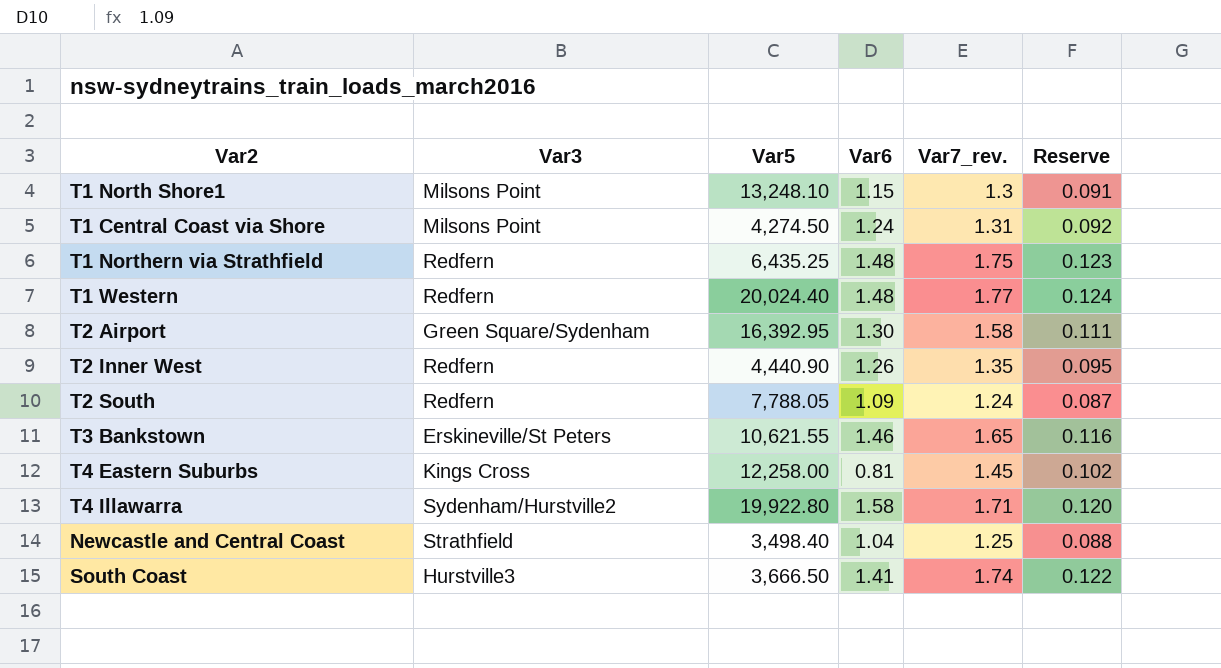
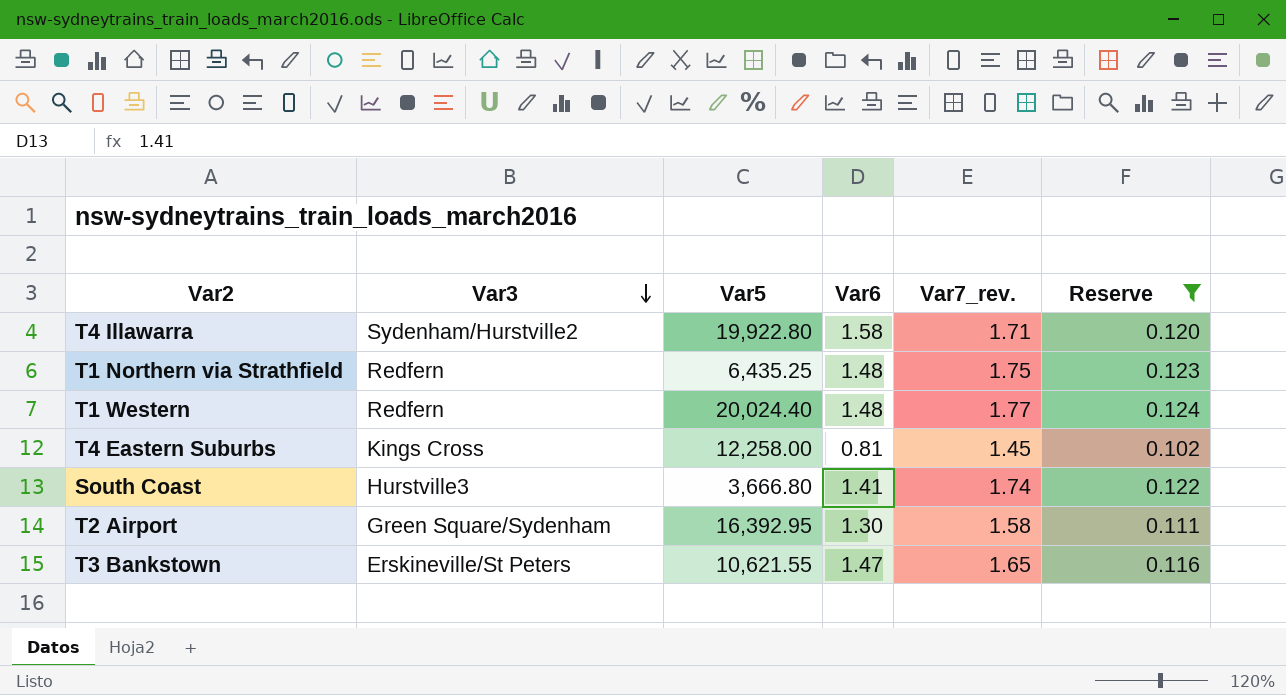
filter: none -> Reserve >= 0.102
row order: none -> Var3 descending
South Coast | Var5: 3,666.50 -> 3,666.80
T3 Bankstown | Var6: 1.46 -> 1.47

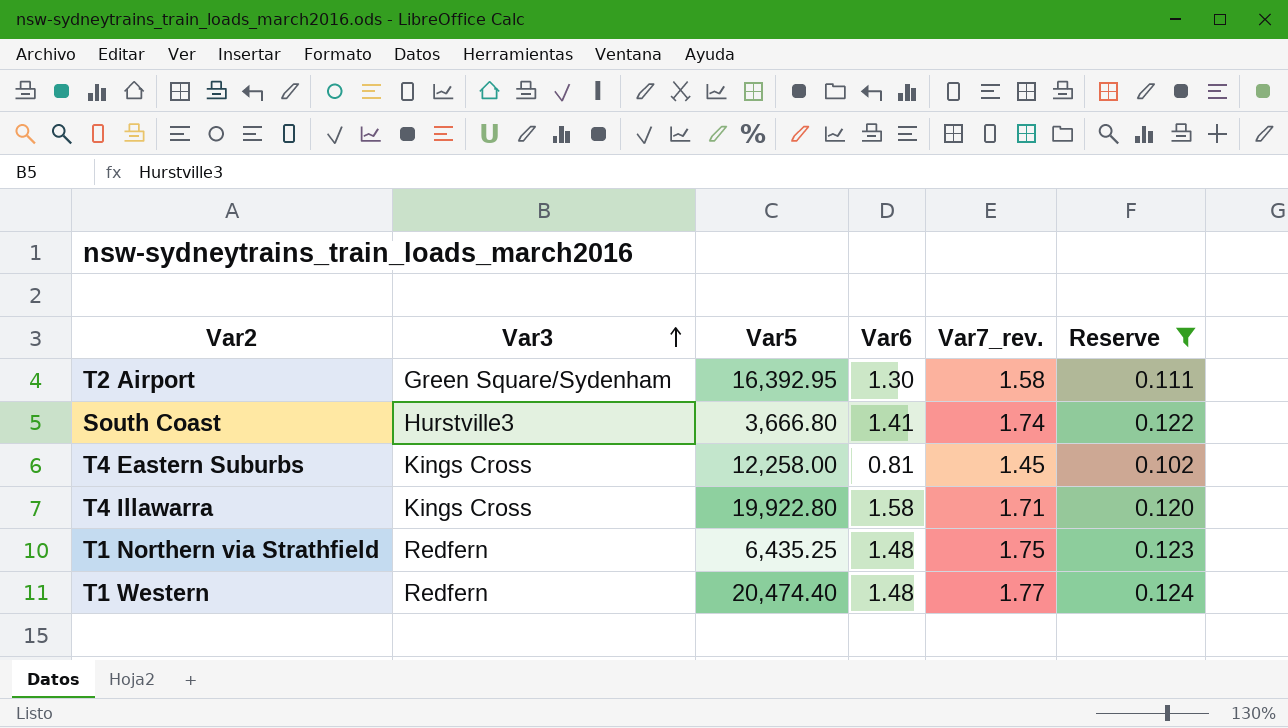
row order: Var3 descending -> Var3 ascending
row T3 Bankstown: Erskineville/St Peters | 10,621.55 | 1.47 | 1.65 | 0.116 -> none
T4 Illawarra | Var3: Sydenham/Hurstville2 -> Kings Cross
T1 Western | Var5: 20,024.40 -> 20,474.40

